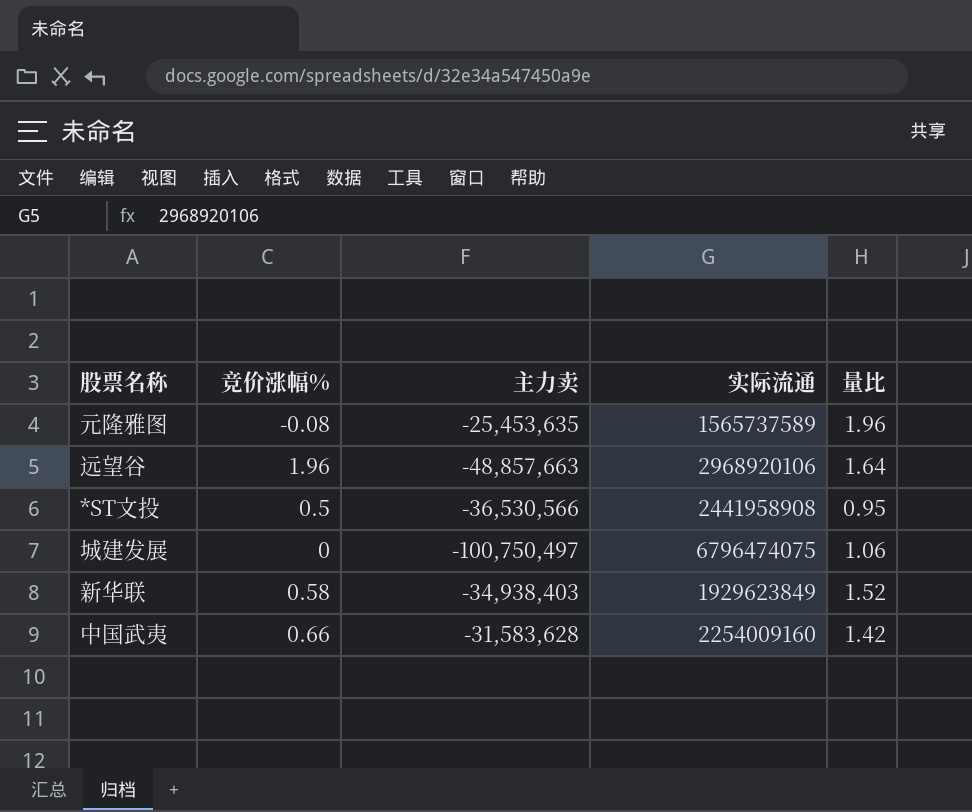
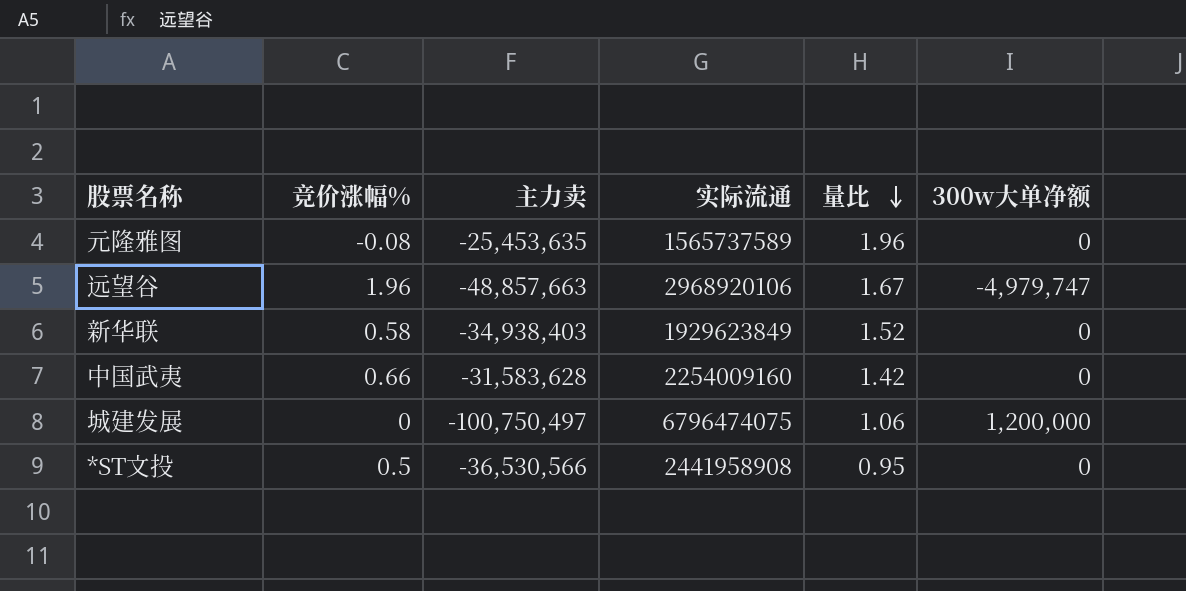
row order: none -> 量比 descending
column 300w大单净额 | position: none -> 6
远望谷 | 量比: 1.64 -> 1.67

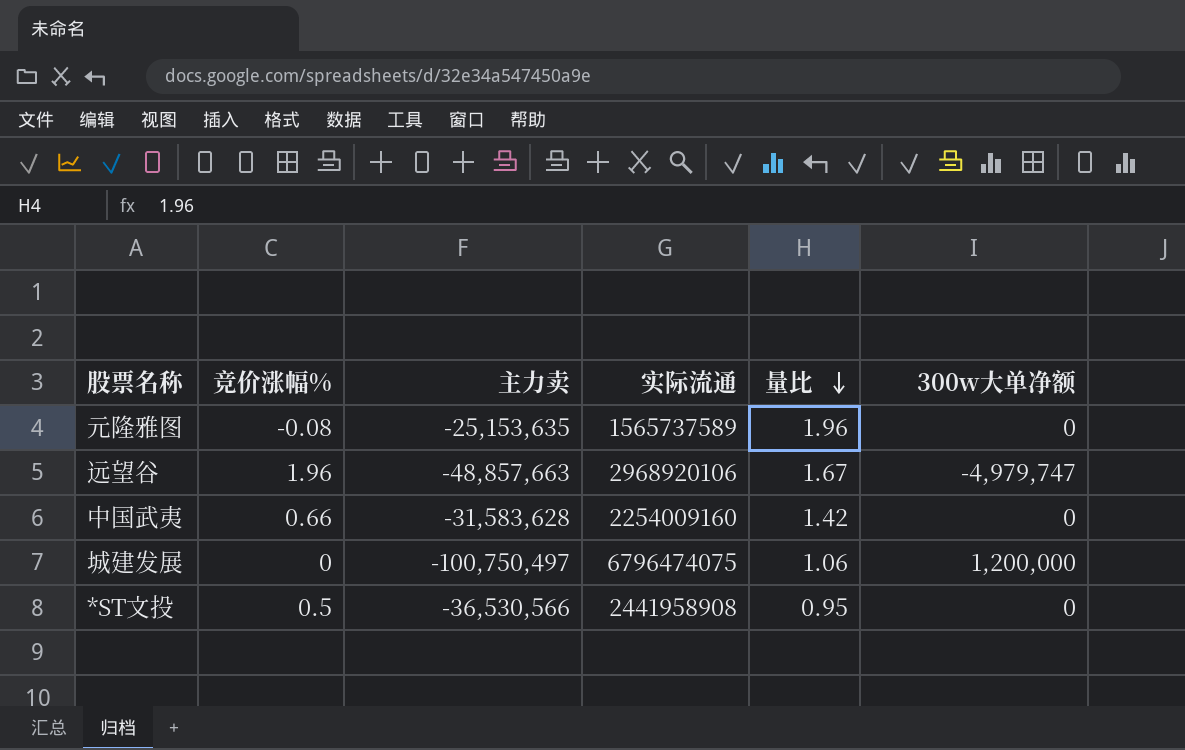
row 新华联: 0.58 | -34,938,403 | 1929623849 | 1.52 | 0 -> none
元隆雅图 | 主力卖: -25,453,635 -> -25,153,635

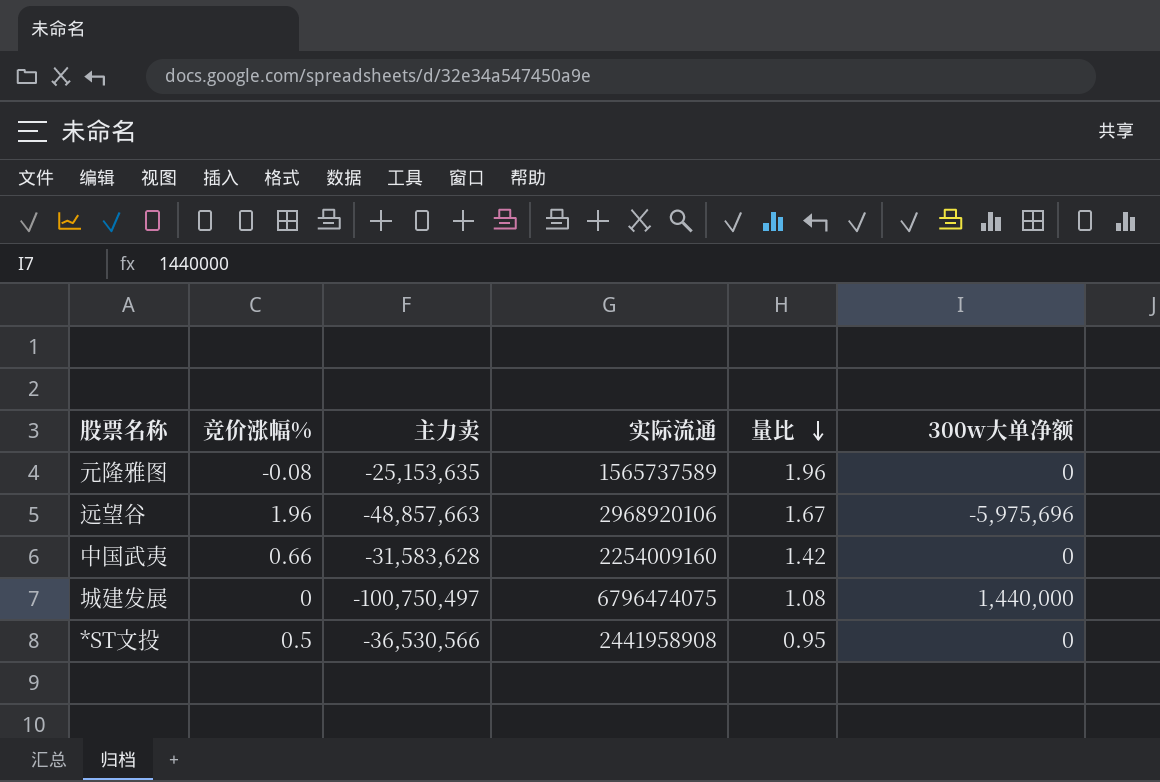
远望谷 | 300w大单净额: -4,979,747 -> -5,975,696
城建发展 | 量比: 1.06 -> 1.08
城建发展 | 300w大单净额: 1,200,000 -> 1,440,000

